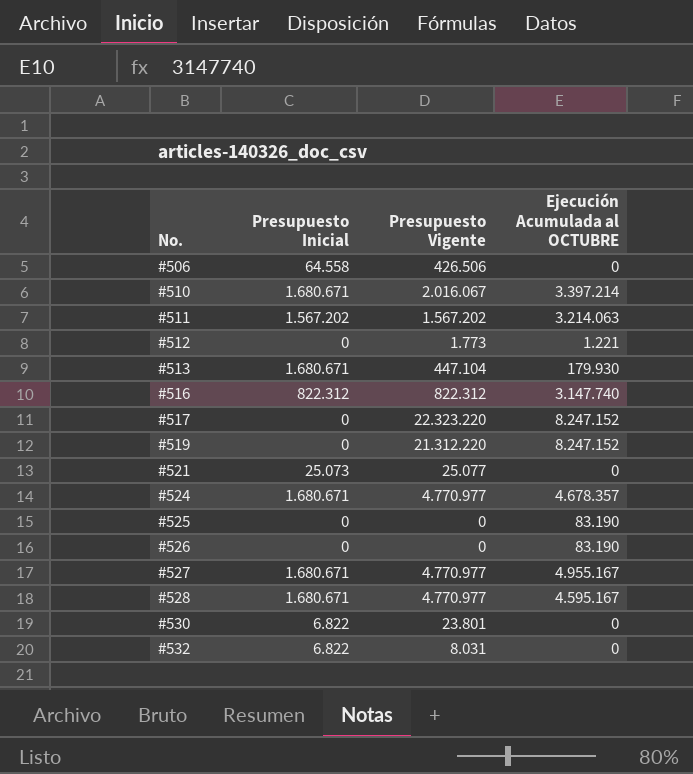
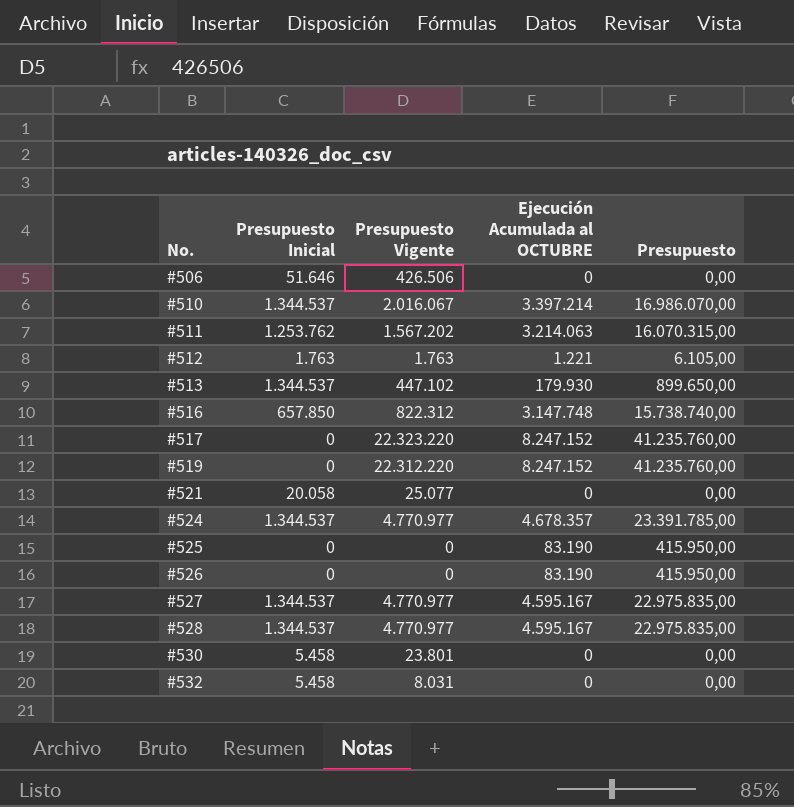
column Presupuesto | formula: none -> [Ejecución Acumulada al OCTUBRE] * 5
#506 | Presupuesto Inicial: 64.558 -> 51.646
#510 | Presupuesto Inicial: 1.680.671 -> 1.344.537
#511 | Presupuesto Inicial: 1.567.202 -> 1.253.762
#512 | Presupuesto Inicial: 0 -> 1.763
#512 | Presupuesto Vigente: 1.773 -> 1.763
#513 | Presupuesto Inicial: 1.680.671 -> 1.344.537
#513 | Presupuesto Vigente: 447.104 -> 447.102
#516 | Presupuesto Inicial: 822.312 -> 657.850
#516 | Ejecución Acumulada al OCTUBRE: 3.147.740 -> 3.147.748
#519 | Presupuesto Vigente: 21.312.220 -> 22.312.220
#521 | Presupuesto Inicial: 25.073 -> 20.058
#524 | Presupuesto Inicial: 1.680.671 -> 1.344.537
#527 | Presupuesto Inicial: 1.680.671 -> 1.344.537
#527 | Ejecución Acumulada al OCTUBRE: 4.955.167 -> 4.595.167
#528 | Presupuesto Inicial: 1.680.671 -> 1.344.537
#530 | Presupuesto Inicial: 6.822 -> 5.458
#532 | Presupuesto Inicial: 6.822 -> 5.458

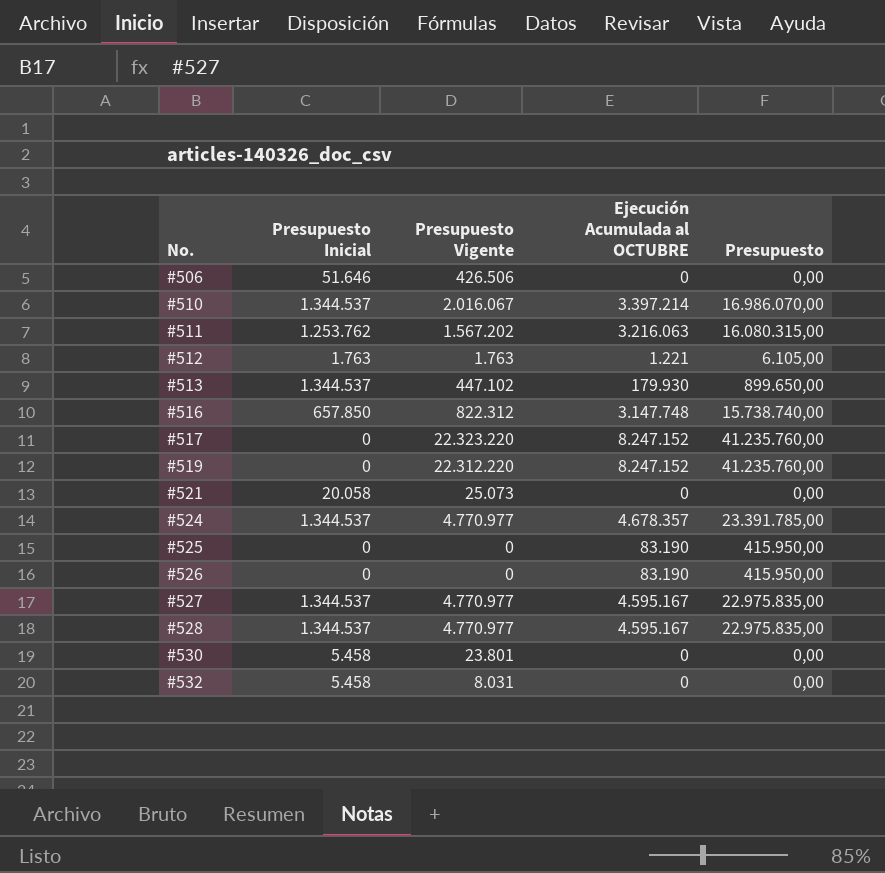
#511 | Ejecución Acumulada al OCTUBRE: 3.214.063 -> 3.216.063
#511 | Presupuesto: 16.070.315,00 -> 16.080.315,00
#521 | Presupuesto Vigente: 25.077 -> 25.073

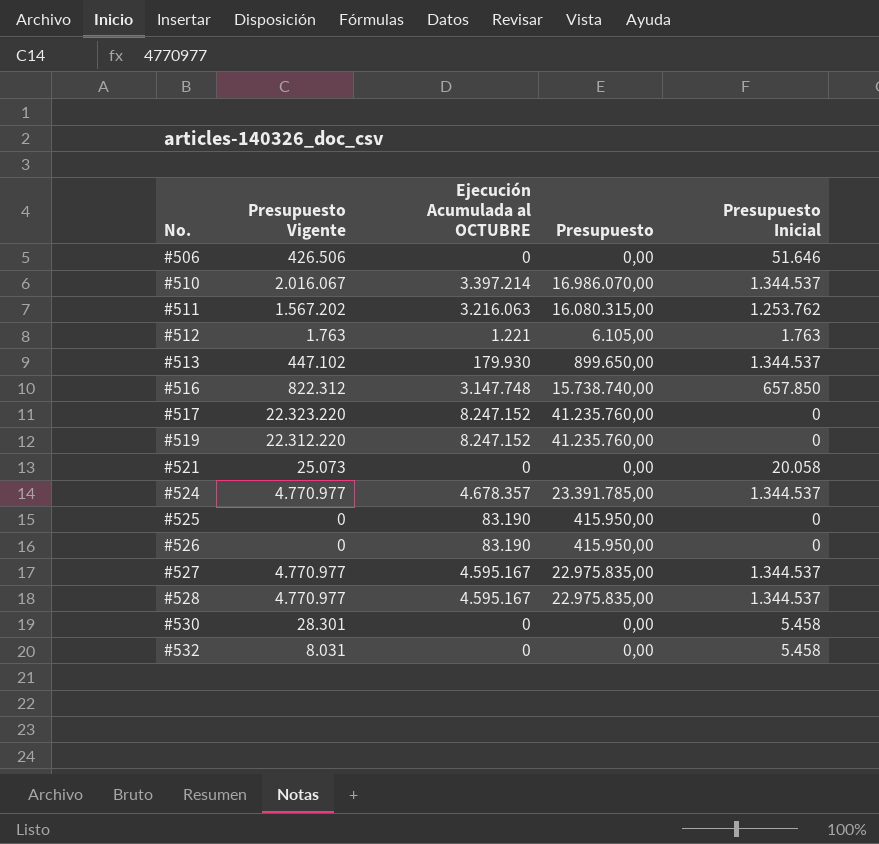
column Presupuesto Inicial | position: 2 -> 5
#530 | Presupuesto Vigente: 23.801 -> 28.301

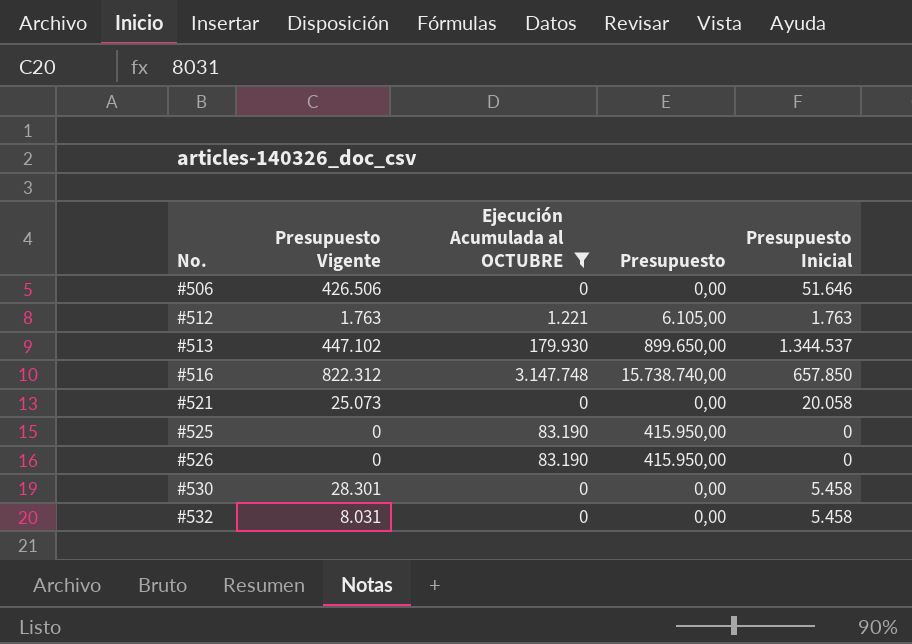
filter: none -> Ejecución Acumulada al OCTUBRE <= 3.147.748

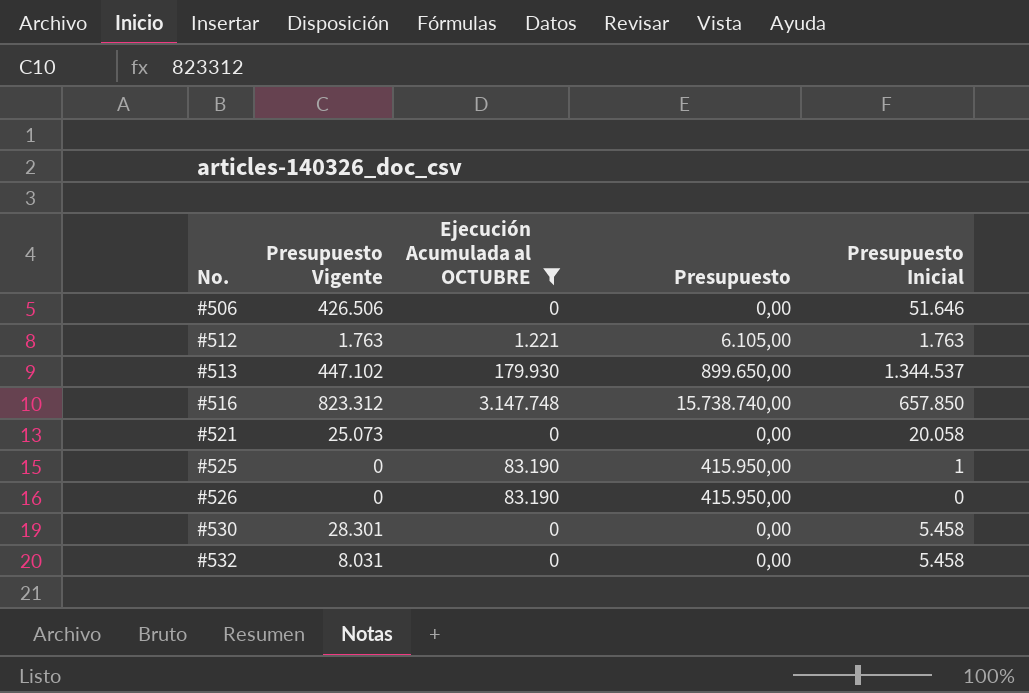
#516 | Presupuesto Vigente: 822.312 -> 823.312
#525 | Presupuesto Inicial: 0 -> 1

